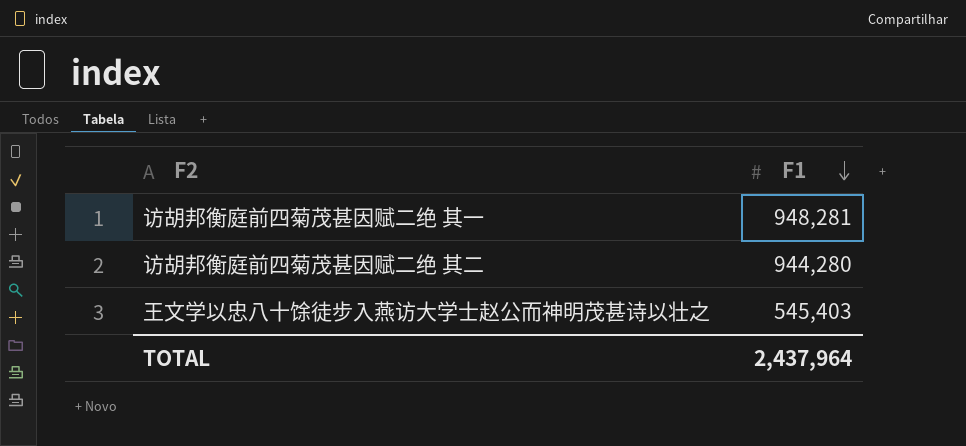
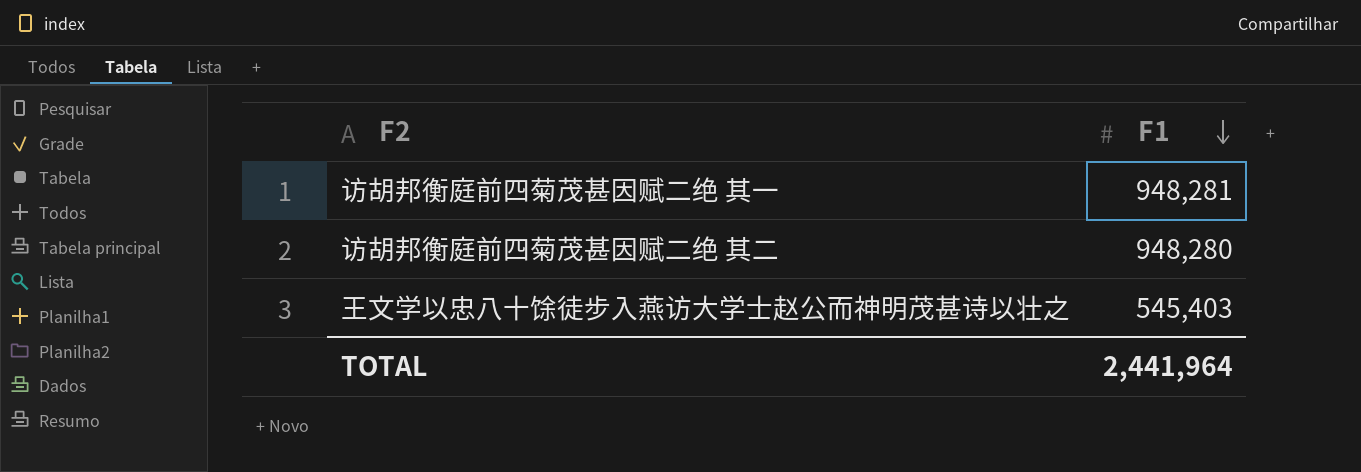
访胡邦衡庭前四菊茂甚因赋二绝 其二 | F1: 944,280 -> 948,280
TOTAL | F1: 2,437,964 -> 2,441,964

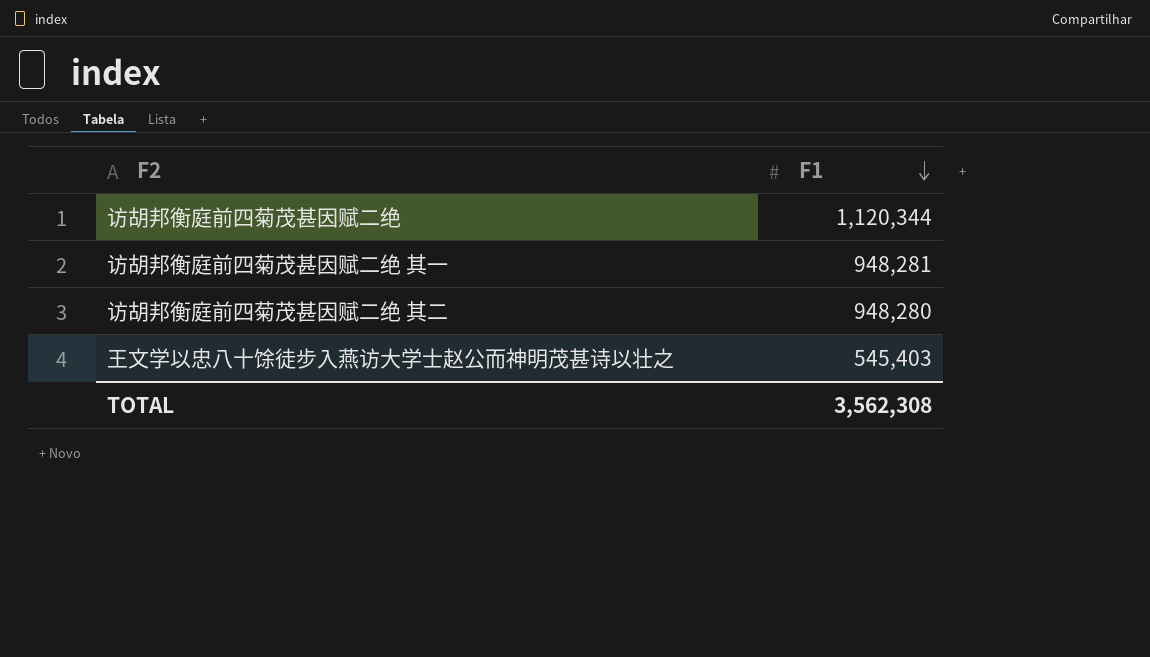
row 访胡邦衡庭前四菊茂甚因赋二绝: none -> 1,120,344
TOTAL | F1: 2,441,964 -> 3,562,308

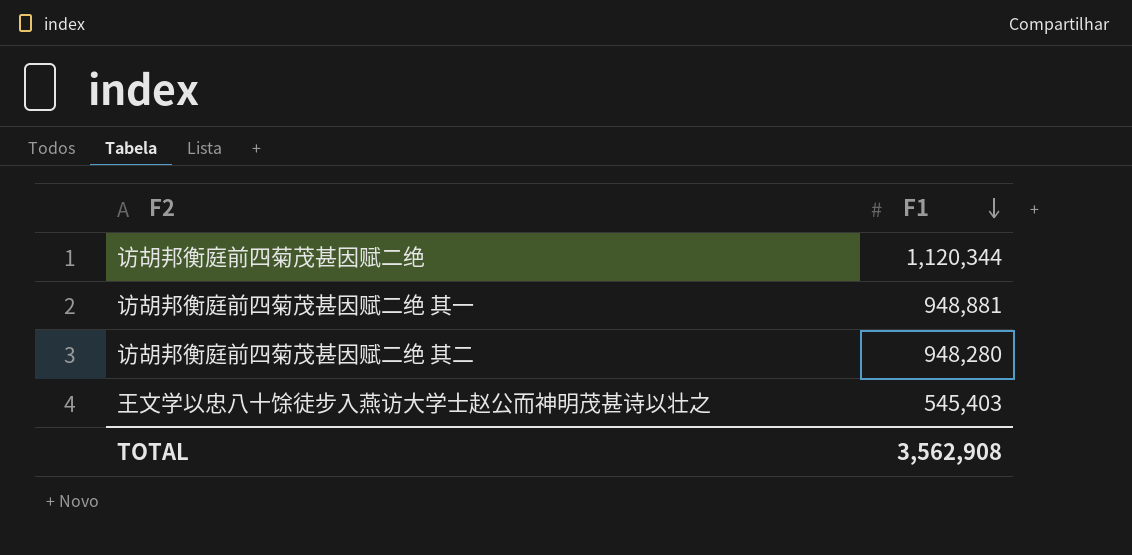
访胡邦衡庭前四菊茂甚因赋二绝 其一 | F1: 948,281 -> 948,881
TOTAL | F1: 3,562,308 -> 3,562,908

